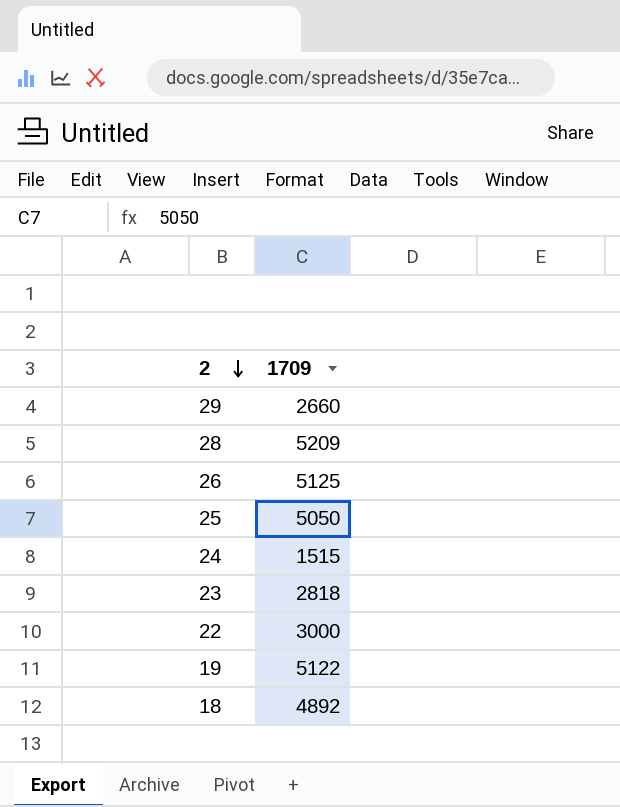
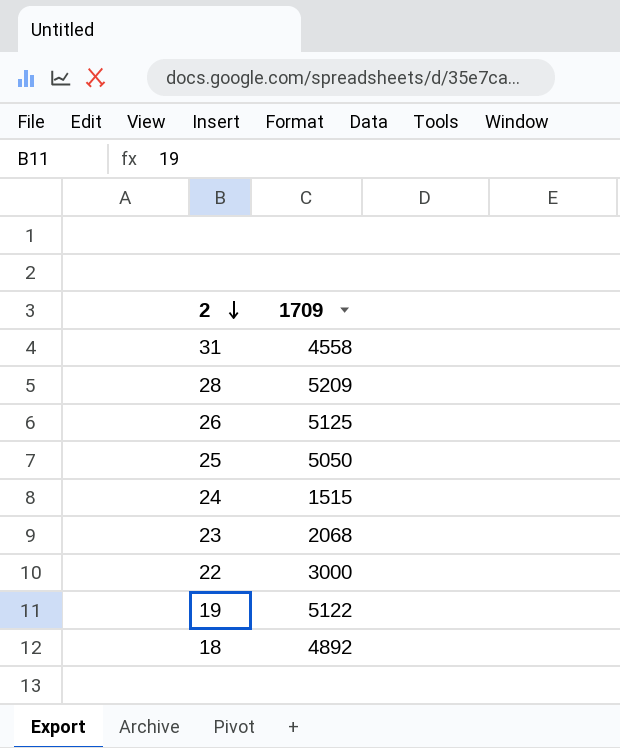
row 29: 2660 -> none
row 31: none -> 4558
23 | 1709: 2818 -> 2068

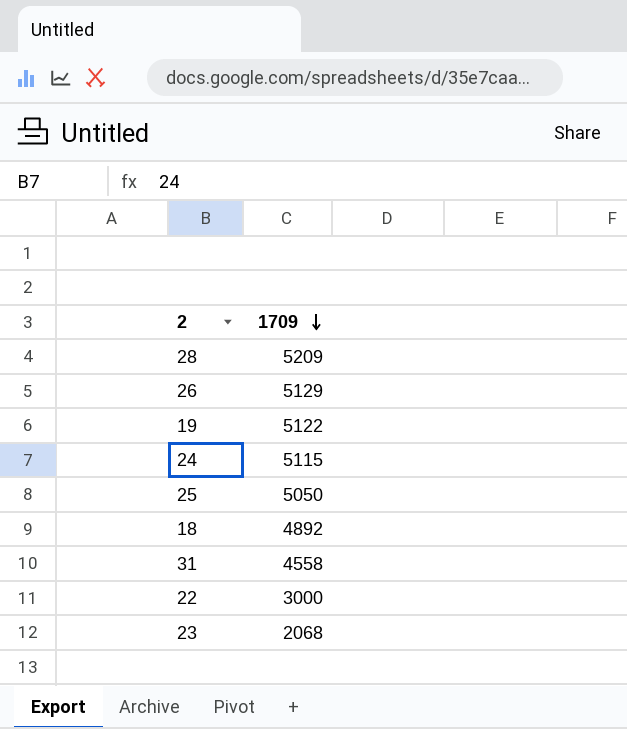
row order: 2 descending -> 1709 descending
26 | 1709: 5125 -> 5129
24 | 1709: 1515 -> 5115

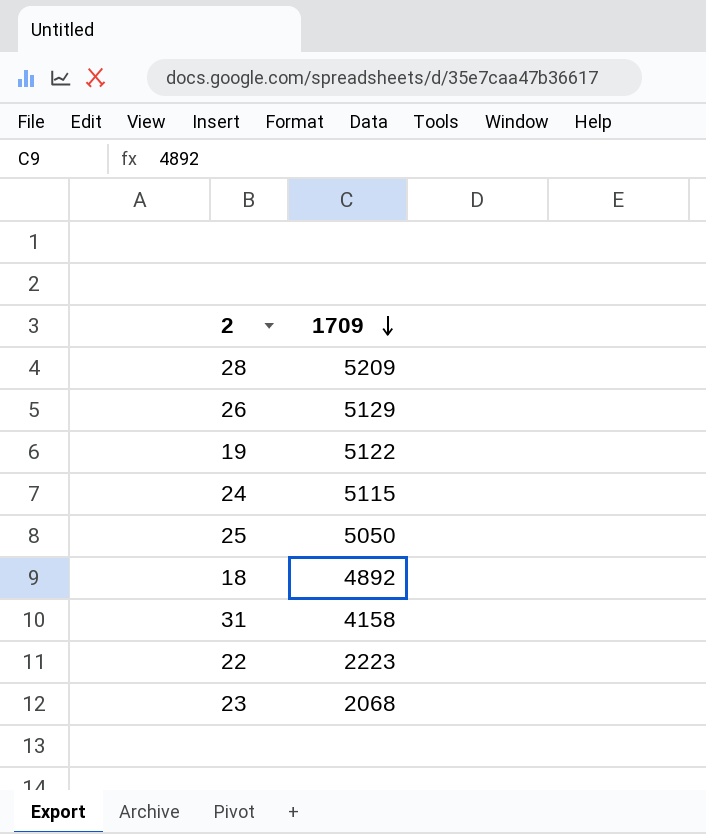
31 | 1709: 4558 -> 4158
22 | 1709: 3000 -> 2223

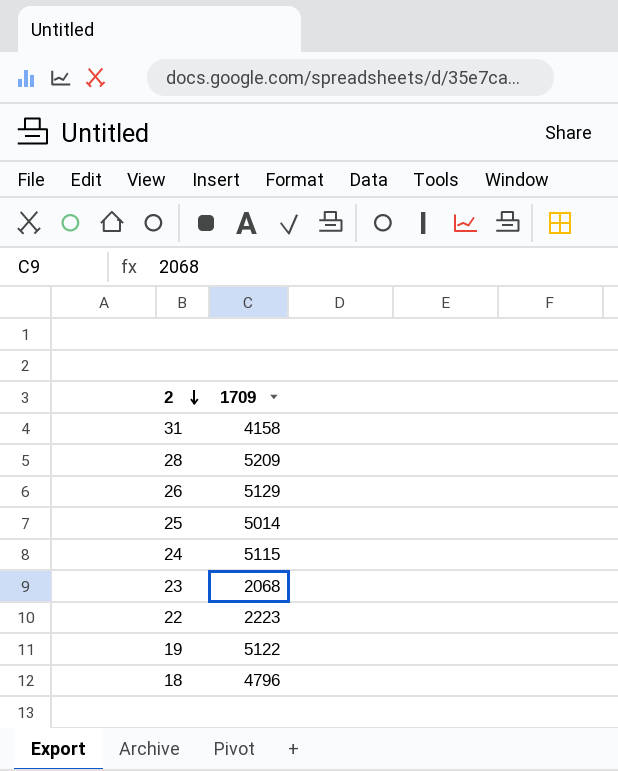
row order: 1709 descending -> 2 descending
25 | 1709: 5050 -> 5014
18 | 1709: 4892 -> 4796

